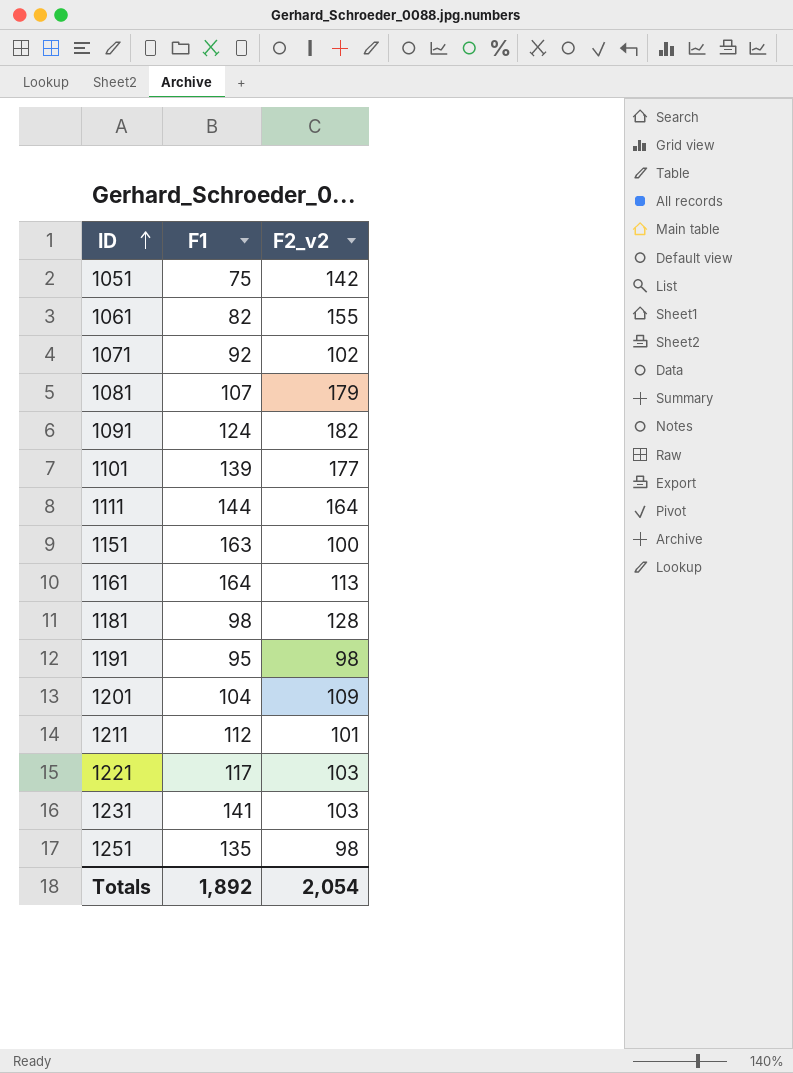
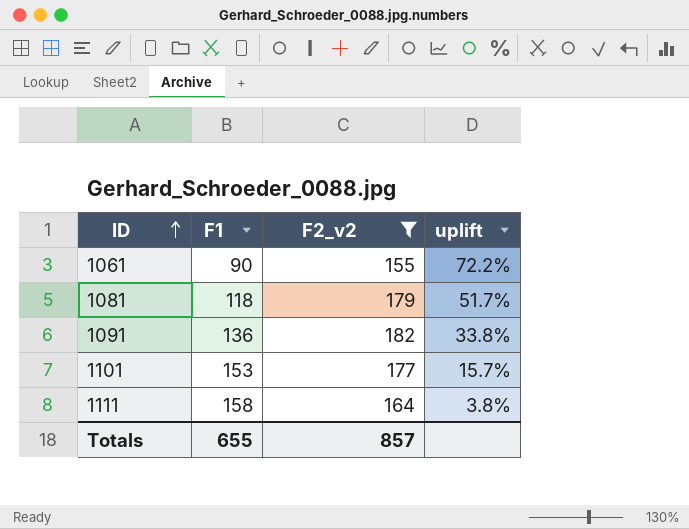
filter: none -> F2_v2 >= 155
column uplift | formula: none -> ([F2_v2] - [F1]) / [F1]
1061 | F1: 82 -> 90
1081 | F1: 107 -> 118
1091 | F1: 124 -> 136
1101 | F1: 139 -> 153
1111 | F1: 144 -> 158
Totals | F1: 1,892 -> 655
Totals | F2_v2: 2,054 -> 857

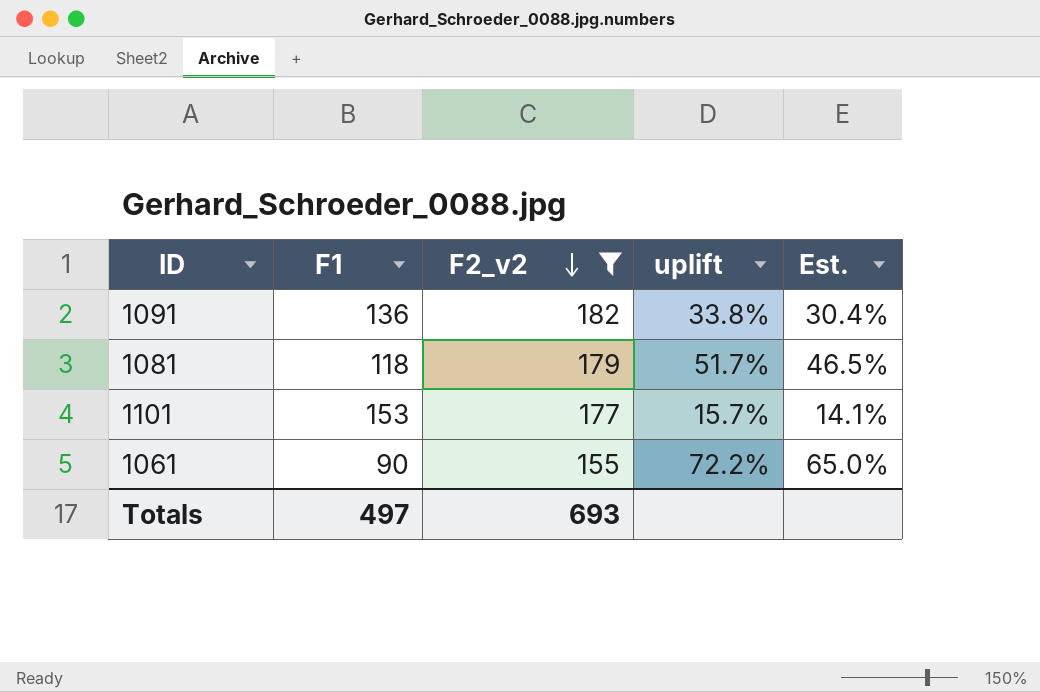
row order: ID ascending -> F2_v2 descending
column Est. | formula: none -> [uplift] * 0.9
row 1111: 158 | 164 | 3.8% -> none
Totals | F1: 655 -> 497
Totals | F2_v2: 857 -> 693

